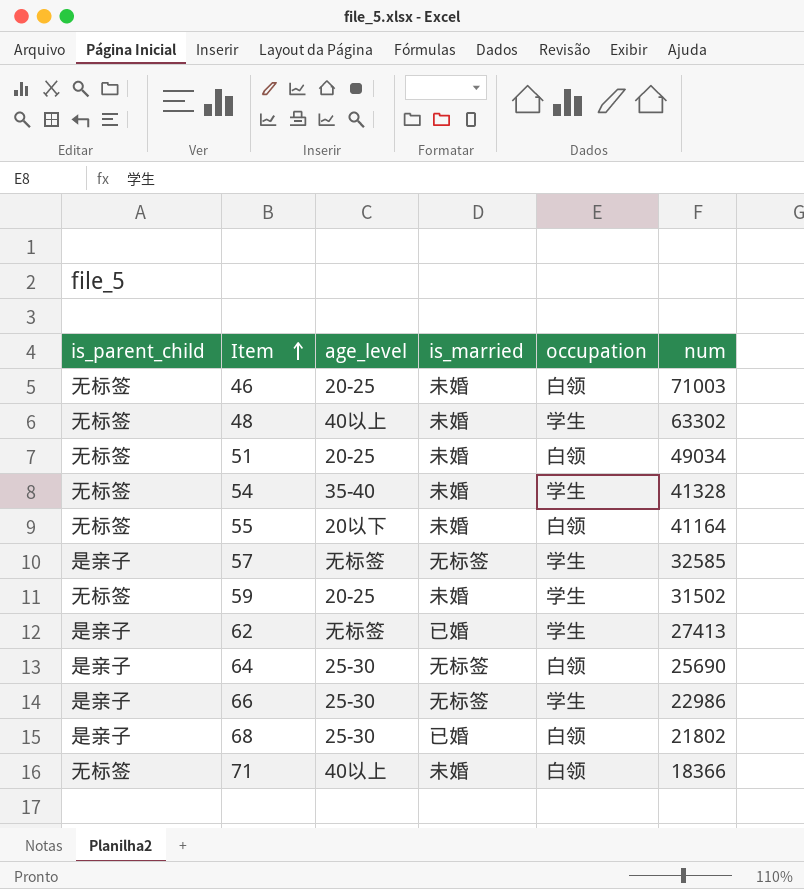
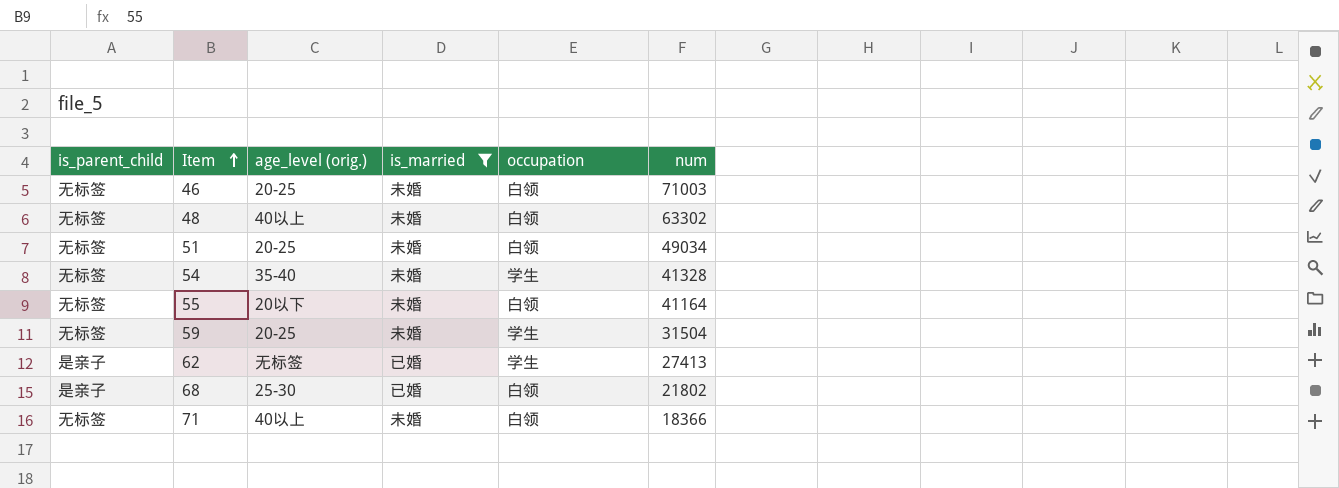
filter: none -> is_married != 无标签
column name: age_level -> age_level (orig.)
48 | occupation: 学生 -> 白领
59 | num: 31502 -> 31504

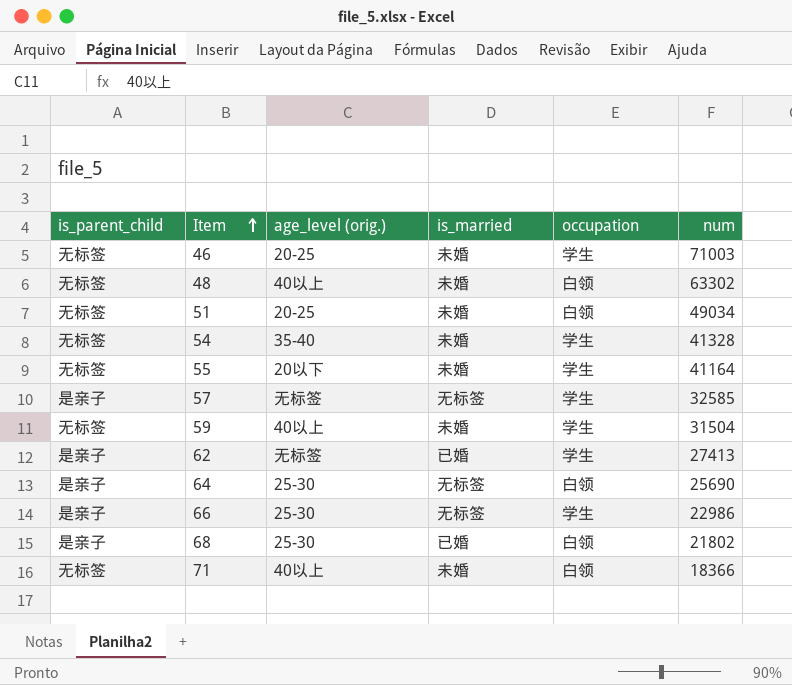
filter: is_married != 无标签 -> none
46 | occupation: 白领 -> 学生
55 | occupation: 白领 -> 学生
59 | age_level (orig.): 20-25 -> 40以上

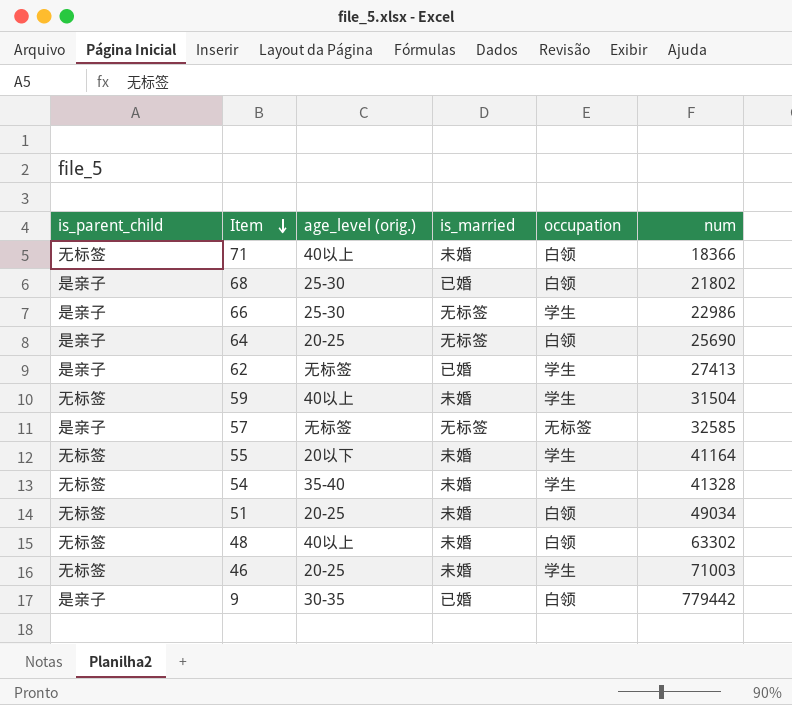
row order: Item ascending -> Item descending
64 | age_level (orig.): 25-30 -> 20-25
57 | occupation: 学生 -> 无标签
row 9: none -> 是亲子 | 30-35 | 已婚 | 白领 | 779442

